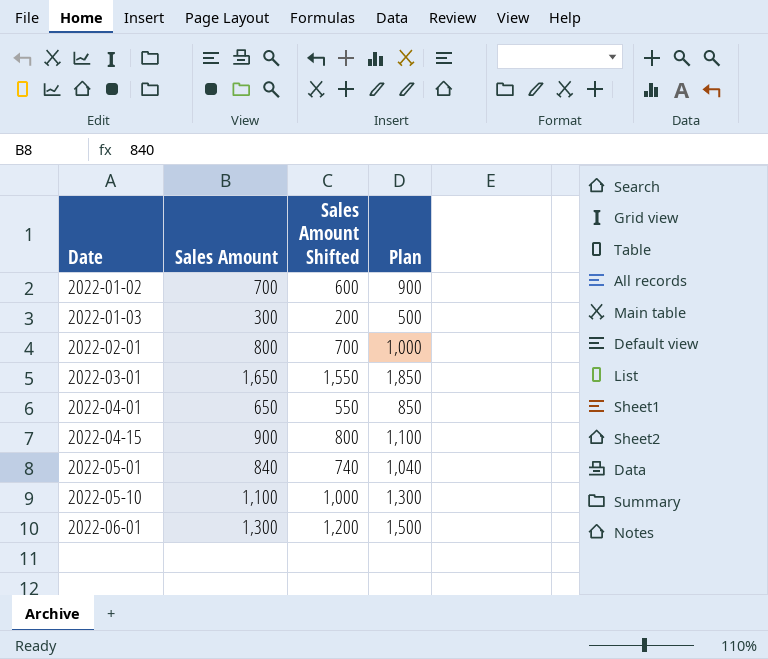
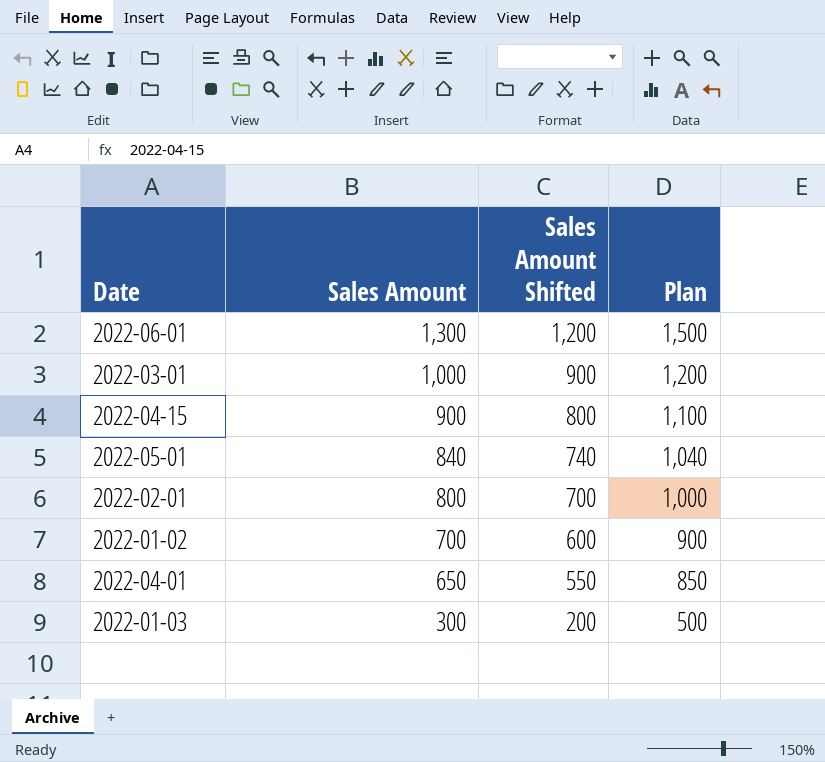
row order: Date ascending -> Sales Amount descending
row 2022-05-10: 1,100 | 1,000 | 1,300 -> none
2022-03-01 | Sales Amount: 1,650 -> 1,000
2022-03-01 | Sales Amount Shifted: 1,550 -> 900
2022-03-01 | Plan: 1,850 -> 1,200

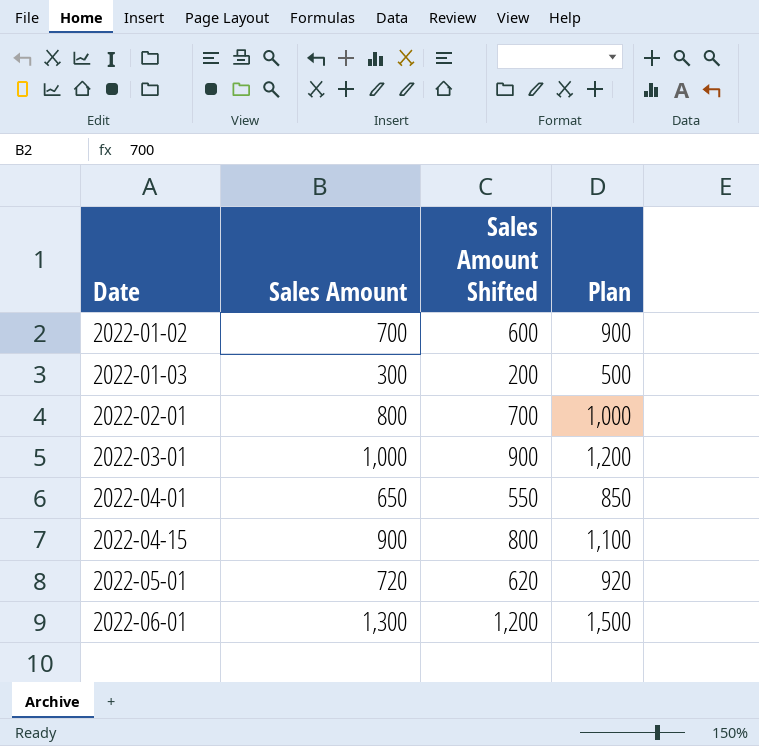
row order: Sales Amount descending -> Date ascending
2022-05-01 | Sales Amount: 840 -> 720
2022-05-01 | Sales Amount Shifted: 740 -> 620
2022-05-01 | Plan: 1,040 -> 920

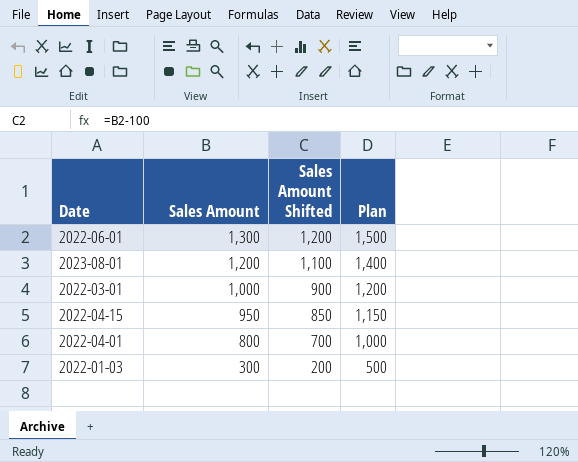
row order: Date ascending -> Sales Amount descending
row 2022-01-02: 700 | 600 | 900 -> none
row 2022-02-01: 800 | 700 | 1,000 -> none
row 2022-05-01: 720 | 620 | 920 -> none
row 2023-08-01: none -> 1,200 | 1,100 | 1,400
2022-04-15 | Sales Amount: 900 -> 950
2022-04-15 | Sales Amount Shifted: 800 -> 850
2022-04-15 | Plan: 1,100 -> 1,150
2022-04-01 | Sales Amount: 650 -> 800
2022-04-01 | Sales Amount Shifted: 550 -> 700
2022-04-01 | Plan: 850 -> 1,000

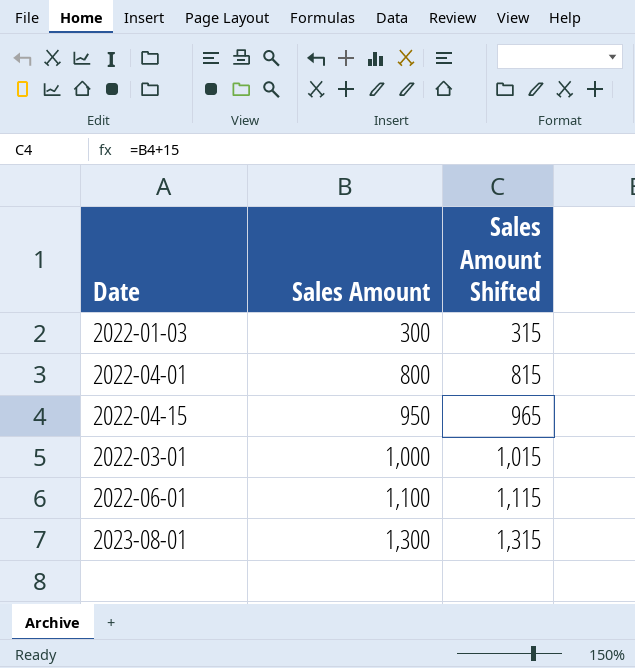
row order: Sales Amount descending -> Sales Amount ascending
column Plan | formula: [Sales Amount] + 200 -> none
column Sales Amount Shifted | formula: [Sales Amount] - 100 -> [Sales Amount] + 15
2022-06-01 | Sales Amount: 1,300 -> 1,100
2023-08-01 | Sales Amount: 1,200 -> 1,300

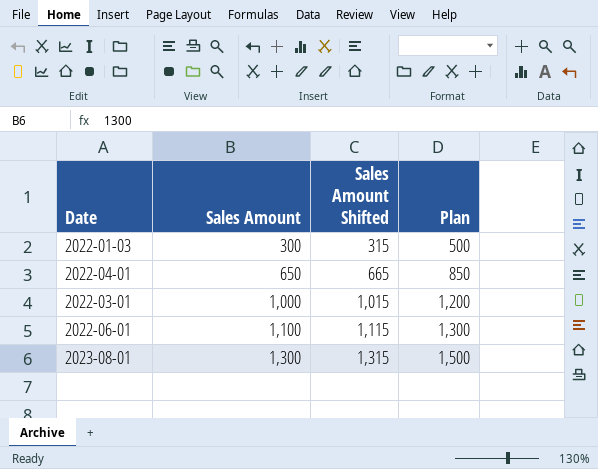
column Plan | formula: none -> [Sales Amount] + 200
row 2022-04-15: 950 | 965 -> none
2022-04-01 | Sales Amount: 800 -> 650
2022-04-01 | Sales Amount Shifted: 815 -> 665

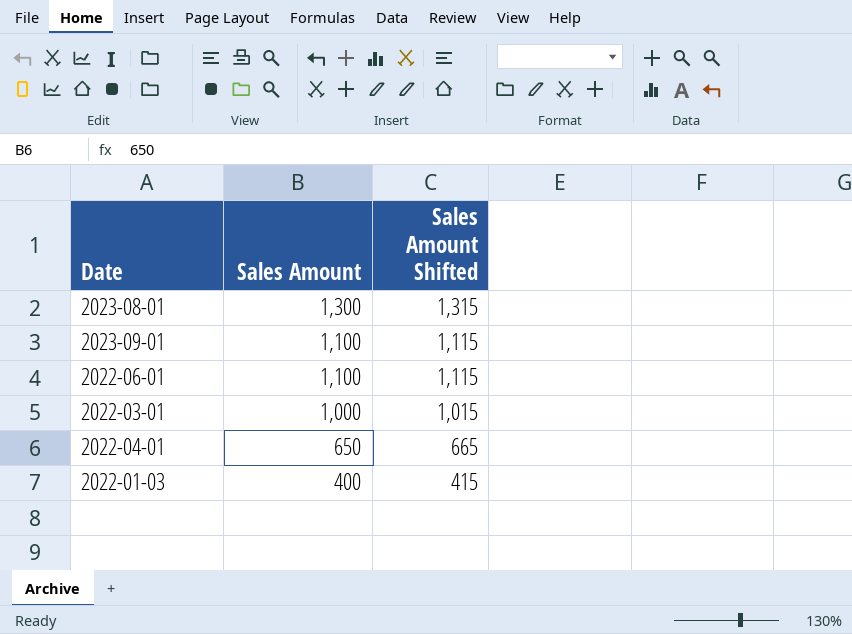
row order: Sales Amount ascending -> Sales Amount descending
column Plan | formula: [Sales Amount] + 200 -> none
row 2023-09-01: none -> 1,100 | 1,115
2022-01-03 | Sales Amount: 300 -> 400
2022-01-03 | Sales Amount Shifted: 315 -> 415

